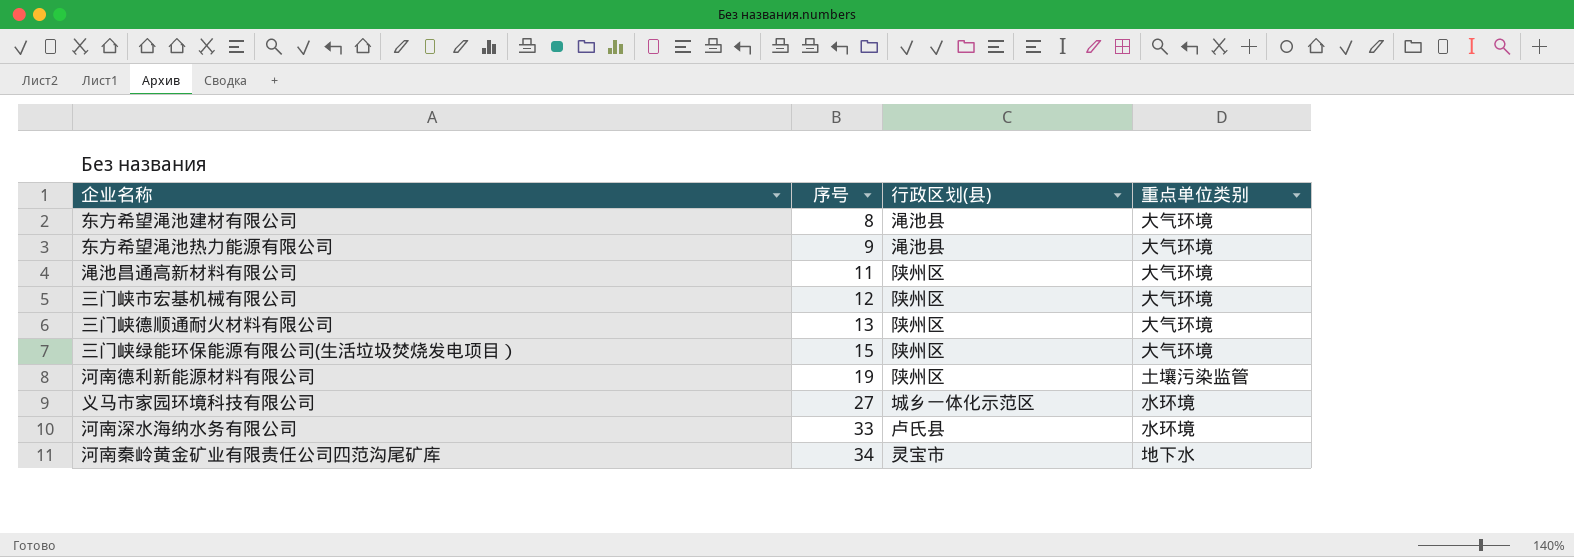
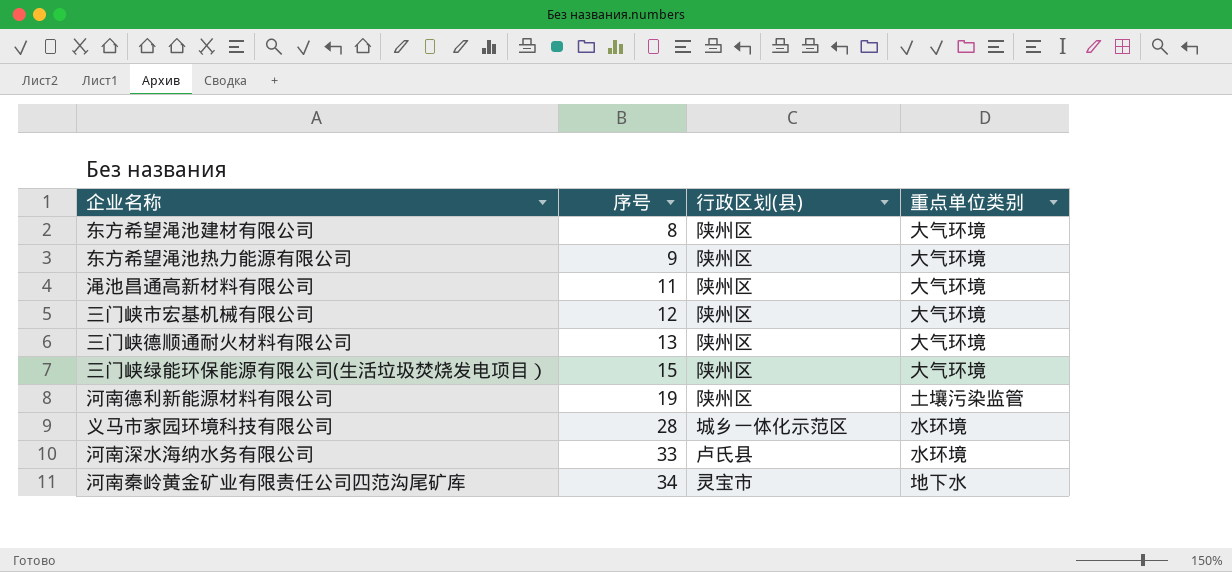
东方希望渑池建材有限公司 | 行政区划(县): 渑池县 -> 陕州区
东方希望渑池热力能源有限公司 | 行政区划(县): 渑池县 -> 陕州区
义马市家园环境科技有限公司 | 序号: 27 -> 28

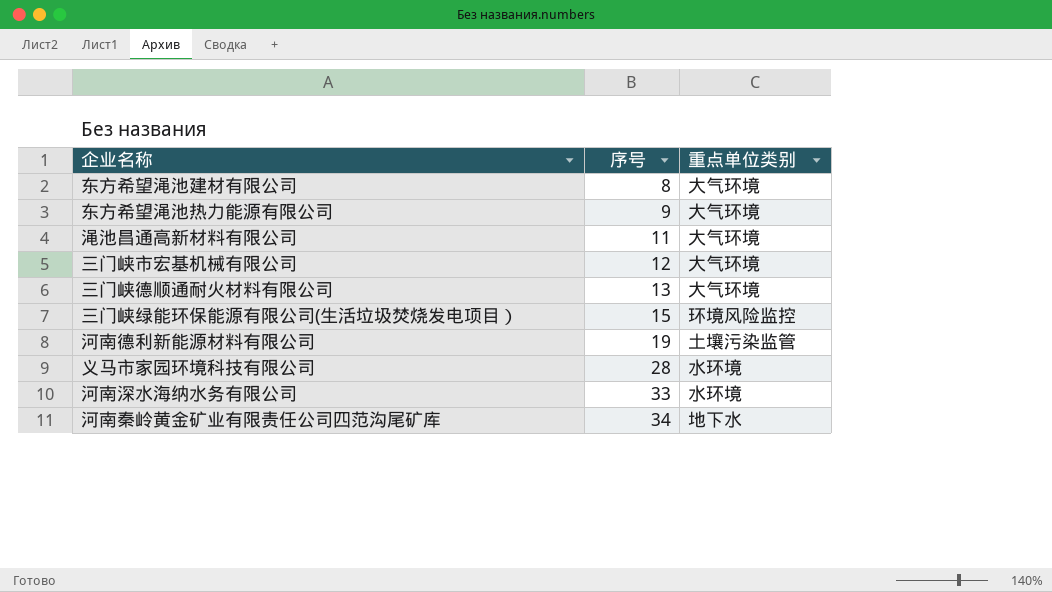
column 行政区划(县) | position: 3 -> none
三门峡绿能环保能源有限公司(生活垃圾焚烧发电项目） | 重点单位类别: 大气环境 -> 环境风险监控

